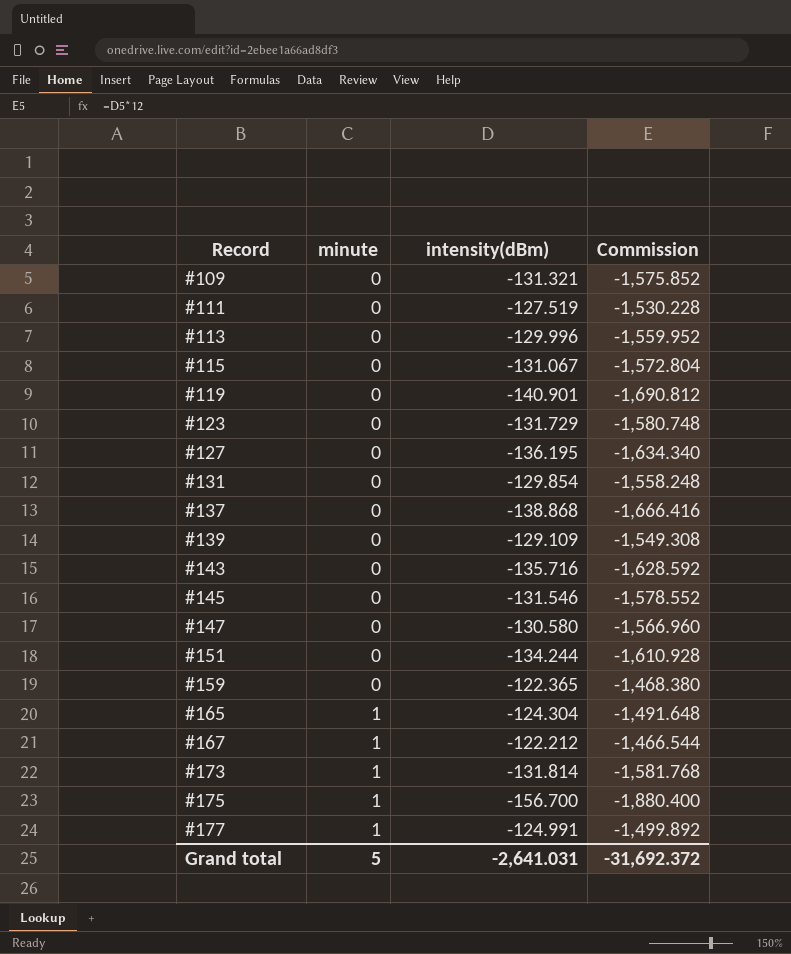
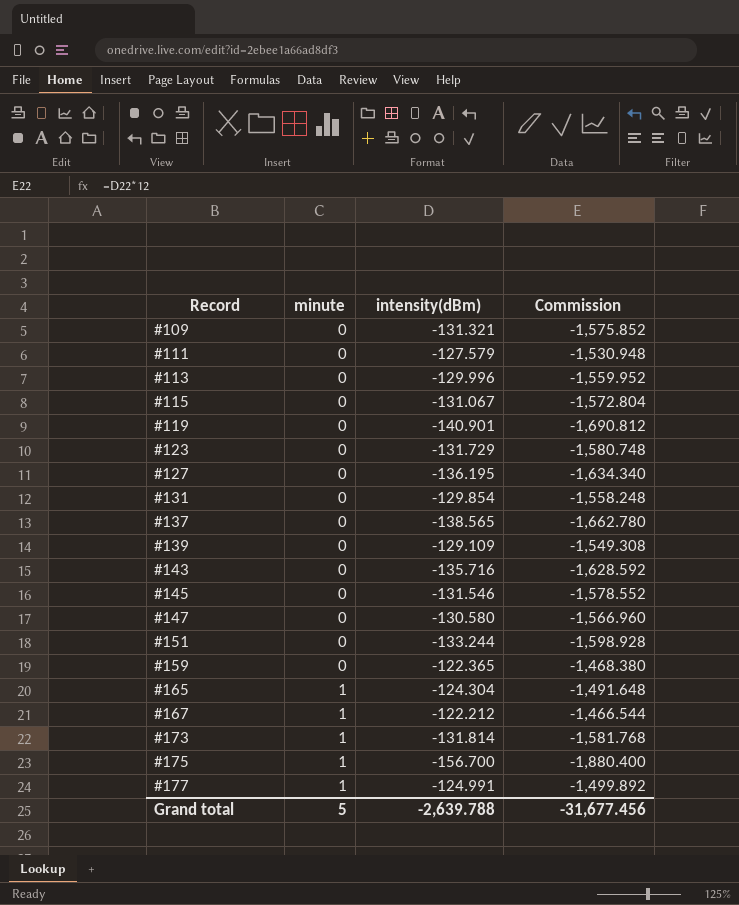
#111 | intensity(dBm): -127.519 -> -127.579
#111 | Commission: -1,530.228 -> -1,530.948
#137 | intensity(dBm): -138.868 -> -138.565
#137 | Commission: -1,666.416 -> -1,662.780
#151 | intensity(dBm): -134.244 -> -133.244
#151 | Commission: -1,610.928 -> -1,598.928
Grand total | intensity(dBm): -2,641.031 -> -2,639.788
Grand total | Commission: -31,692.372 -> -31,677.456

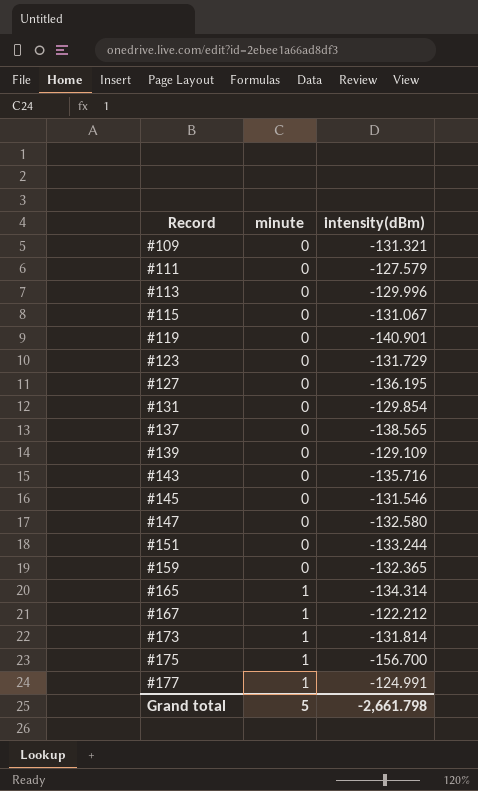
column Commission | formula: [intensity(dBm)] * 12 -> none
#147 | intensity(dBm): -130.580 -> -132.580
#159 | intensity(dBm): -122.365 -> -132.365
#165 | intensity(dBm): -124.304 -> -134.314
Grand total | intensity(dBm): -2,639.788 -> -2,661.798

